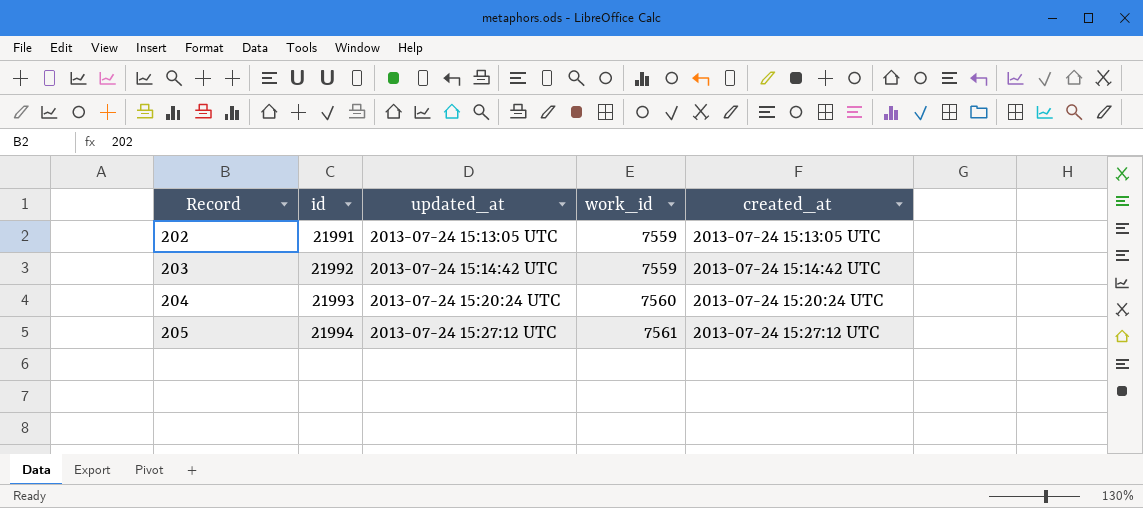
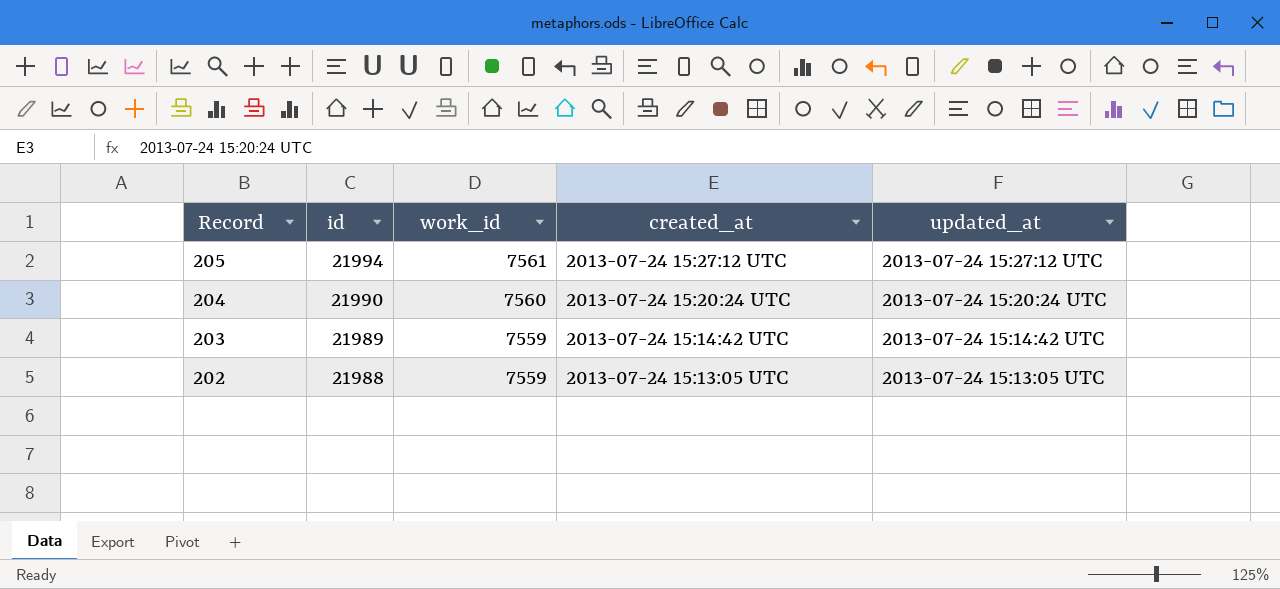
row order: Record ascending -> Record descending
column updated_at | position: 3 -> 5
204 | id: 21993 -> 21990
203 | id: 21992 -> 21989
202 | id: 21991 -> 21988

